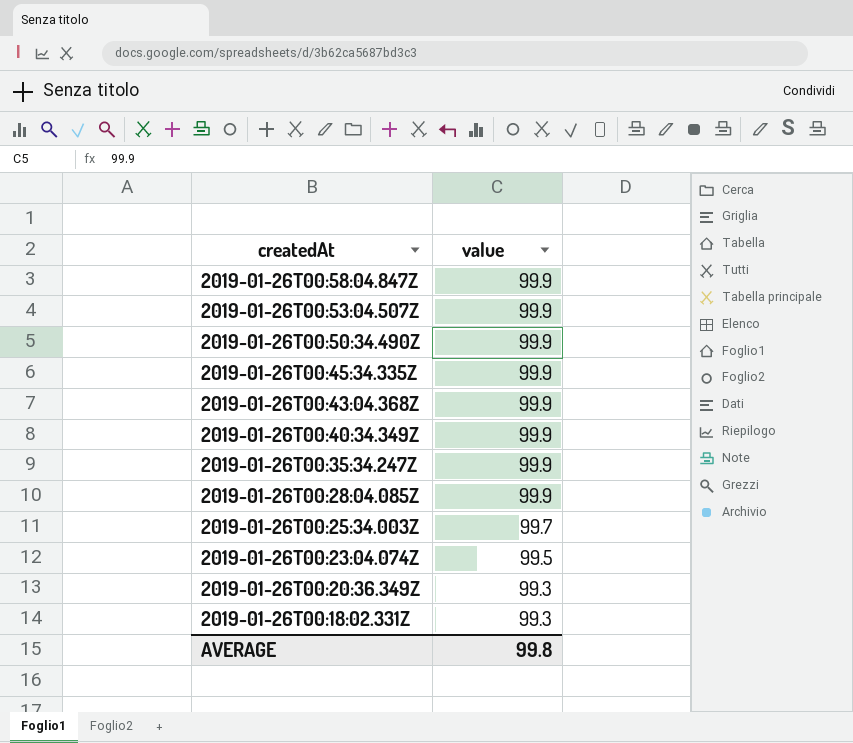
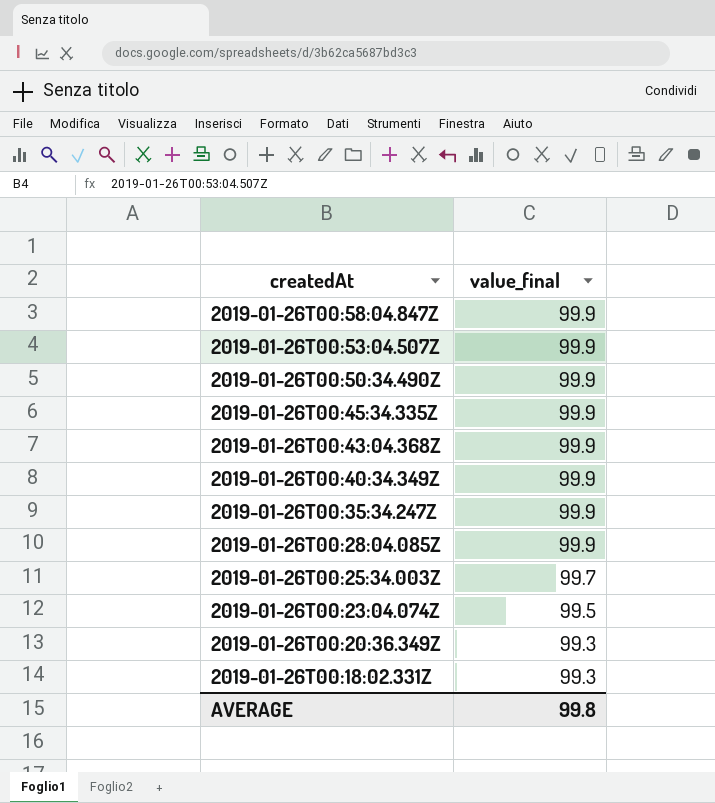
column name: value -> value_final

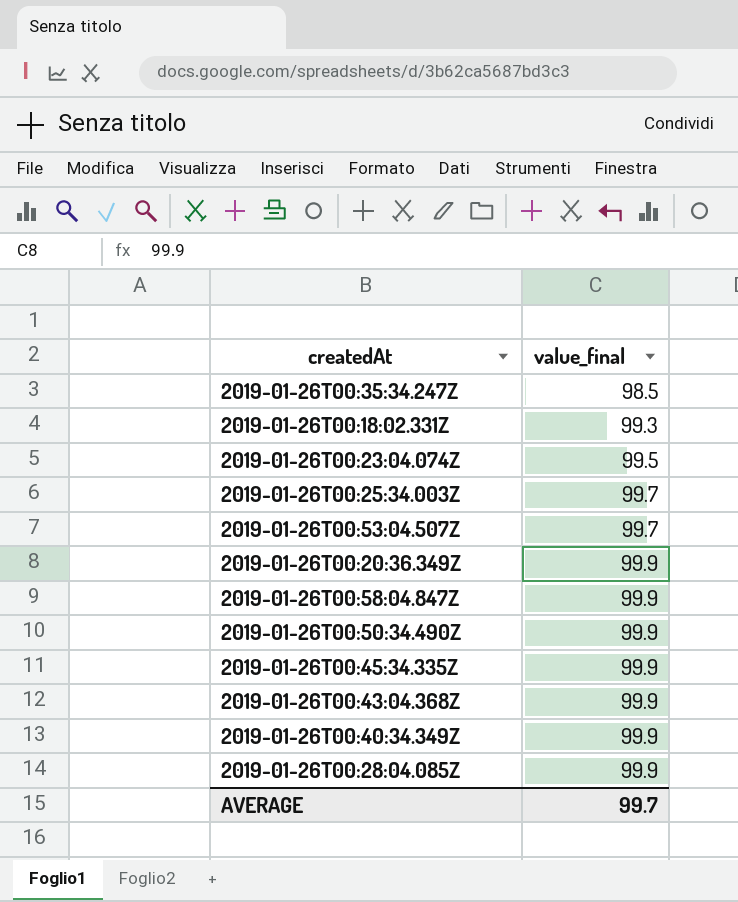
row order: createdAt descending -> value_final ascending
2019-01-26T00:35:34.247Z | value_final: 99.9 -> 98.5
2019-01-26T00:53:04.507Z | value_final: 99.9 -> 99.7
2019-01-26T00:20:36.349Z | value_final: 99.3 -> 99.9
AVERAGE | value_final: 99.8 -> 99.7

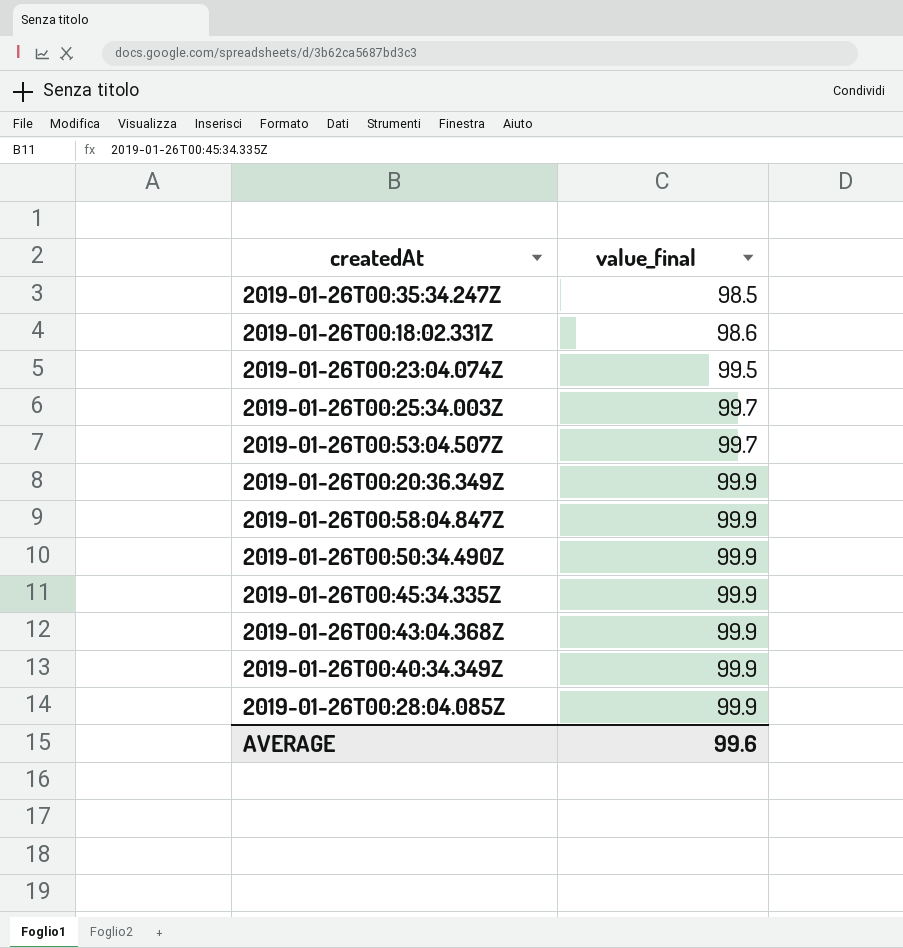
2019-01-26T00:18:02.331Z | value_final: 99.3 -> 98.6
AVERAGE | value_final: 99.7 -> 99.6

